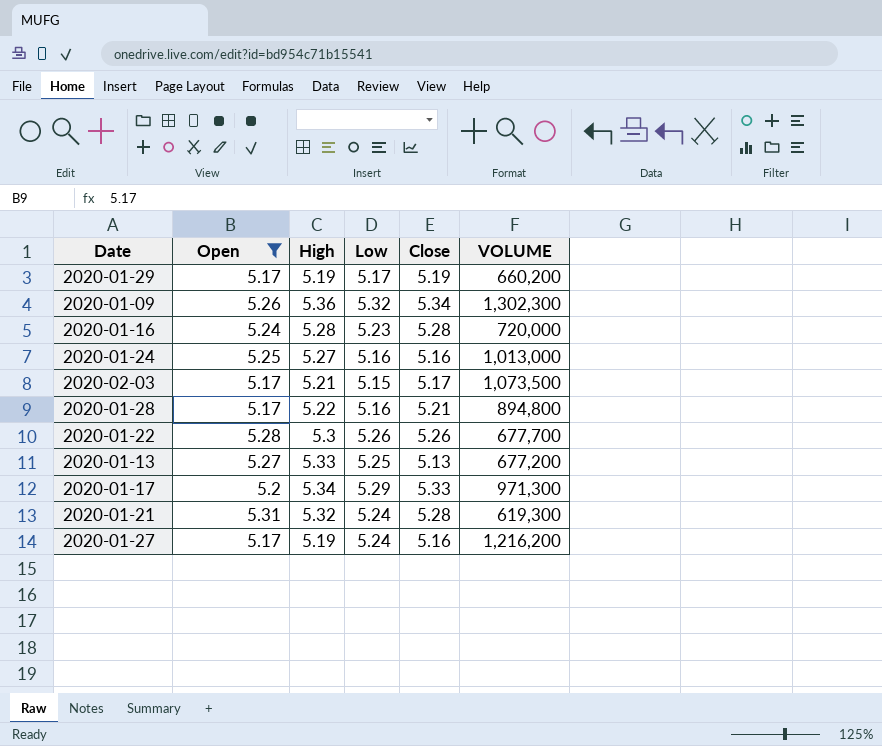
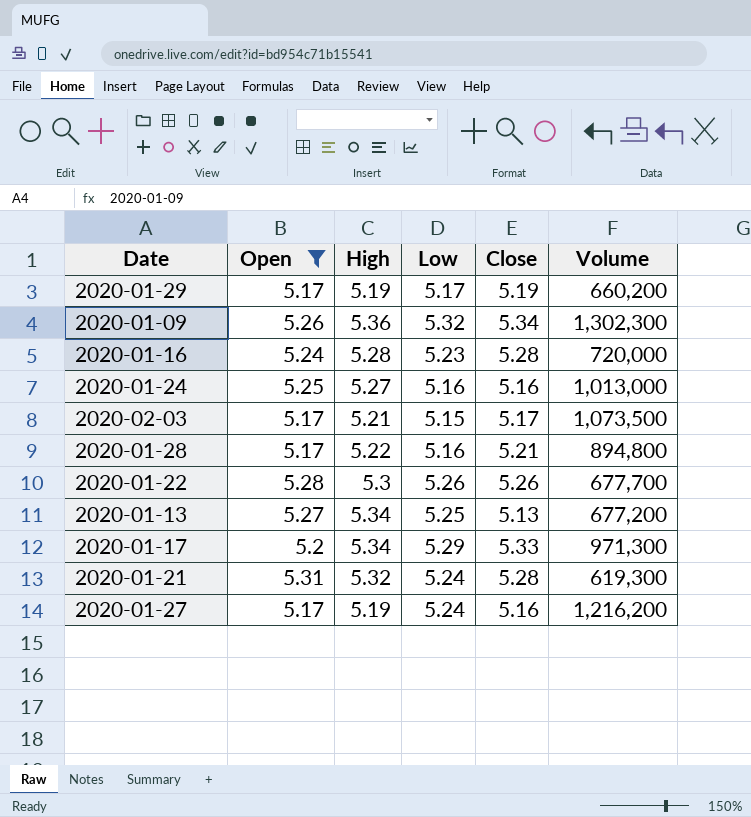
column name: VOLUME -> Volume
2020-01-13 | High: 5.33 -> 5.34

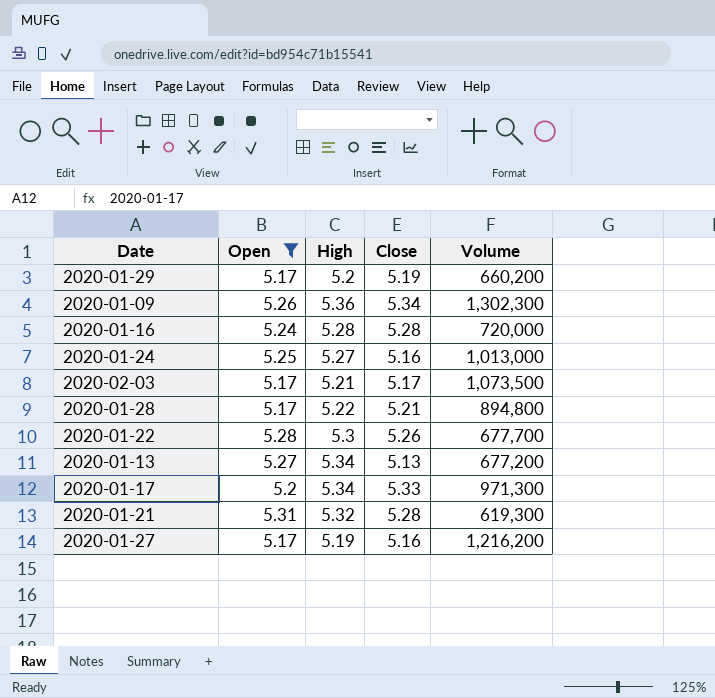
column Low | position: 4 -> none
2020-01-29 | High: 5.19 -> 5.2

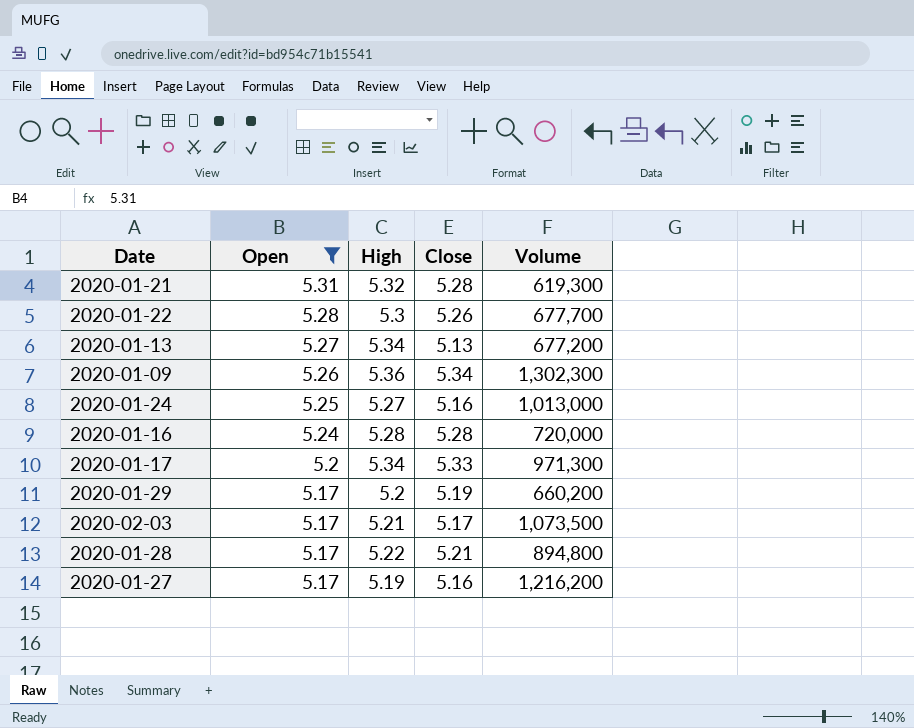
row order: none -> Open descending

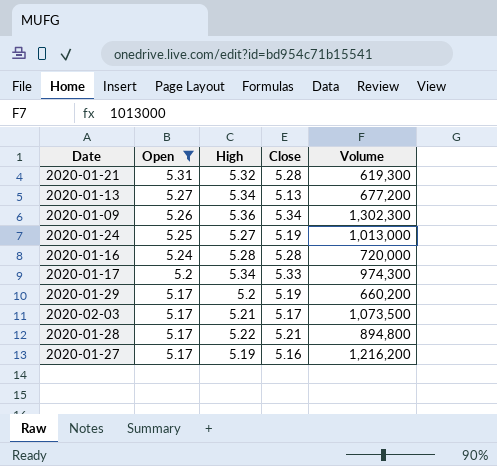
row 2020-01-22: 5.28 | 5.3 | 5.26 | 677,700 -> none
2020-01-24 | Close: 5.16 -> 5.19
2020-01-17 | Volume: 971,300 -> 974,300

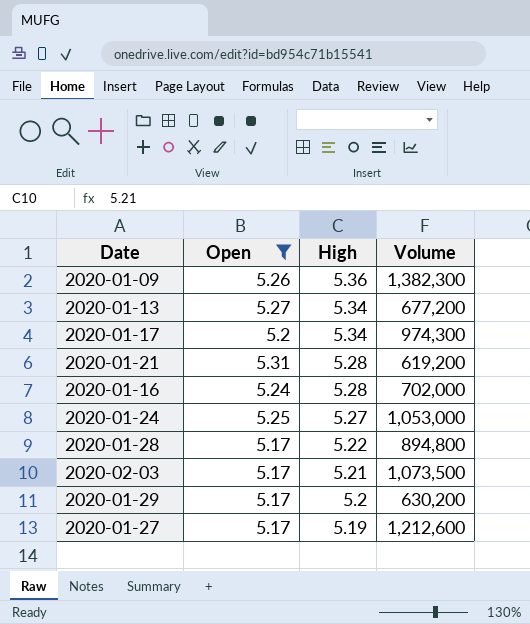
row order: Open descending -> High descending
column Close | position: 4 -> none
2020-01-09 | Volume: 1,302,300 -> 1,382,300
2020-01-21 | High: 5.32 -> 5.28
2020-01-21 | Volume: 619,300 -> 619,200
2020-01-16 | Volume: 720,000 -> 702,000
2020-01-24 | Volume: 1,013,000 -> 1,053,000
2020-01-29 | Volume: 660,200 -> 630,200
2020-01-27 | Volume: 1,216,200 -> 1,212,600

